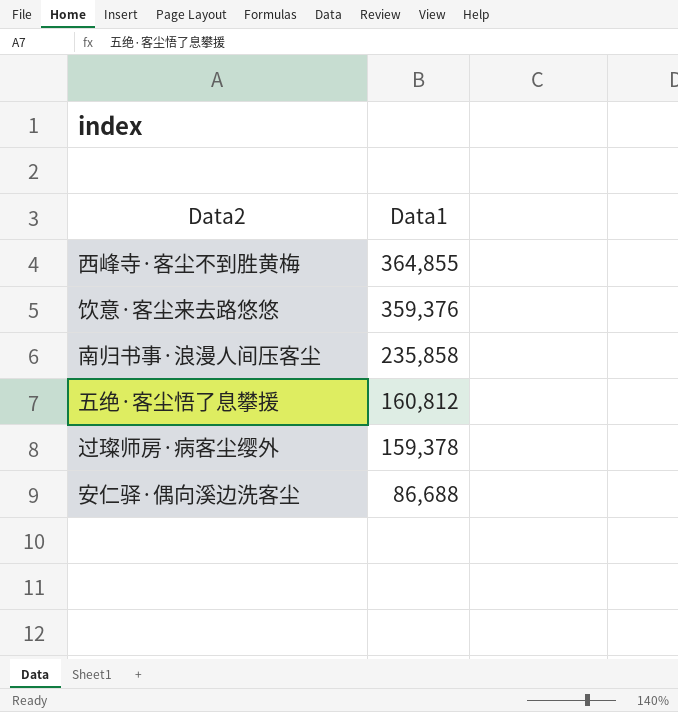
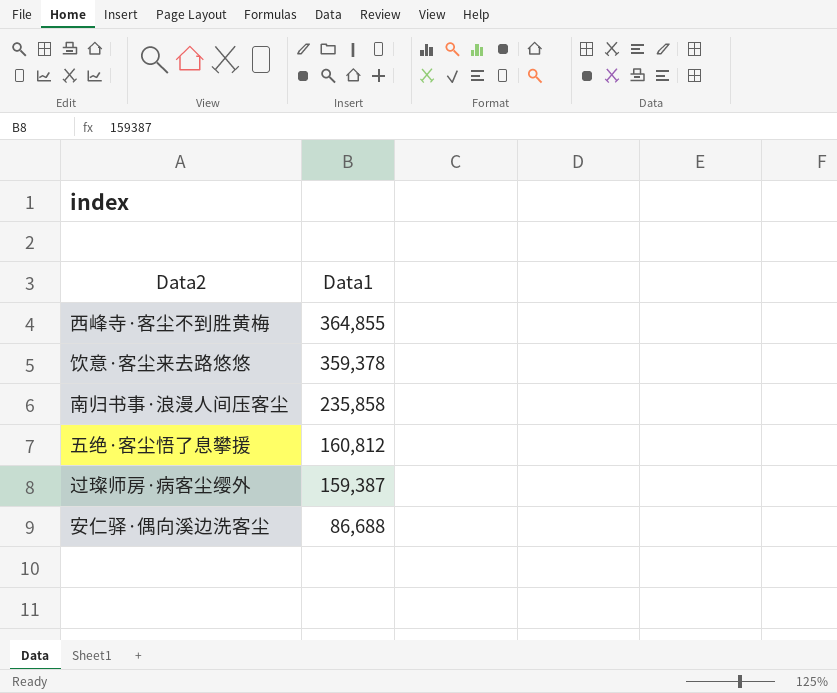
饮意·客尘来去路悠悠 | Data1: 359,376 -> 359,378
过璨师房·病客尘缨外 | Data1: 159,378 -> 159,387

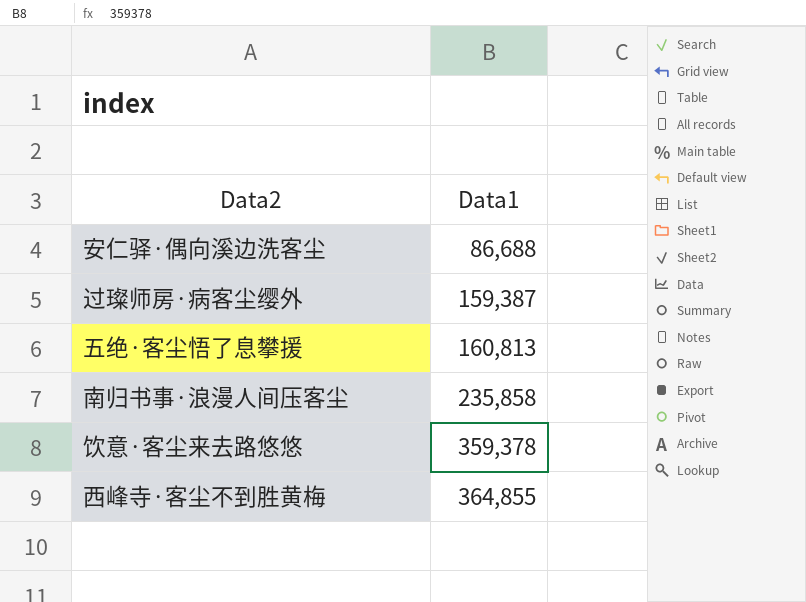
row order: Data1 descending -> Data1 ascending
五绝·客尘悟了息攀援 | Data1: 160,812 -> 160,813

